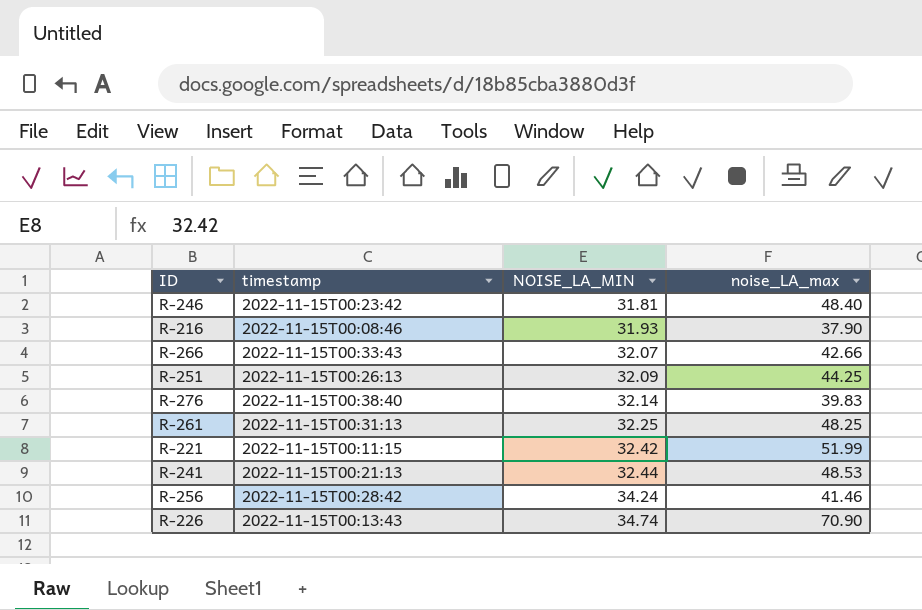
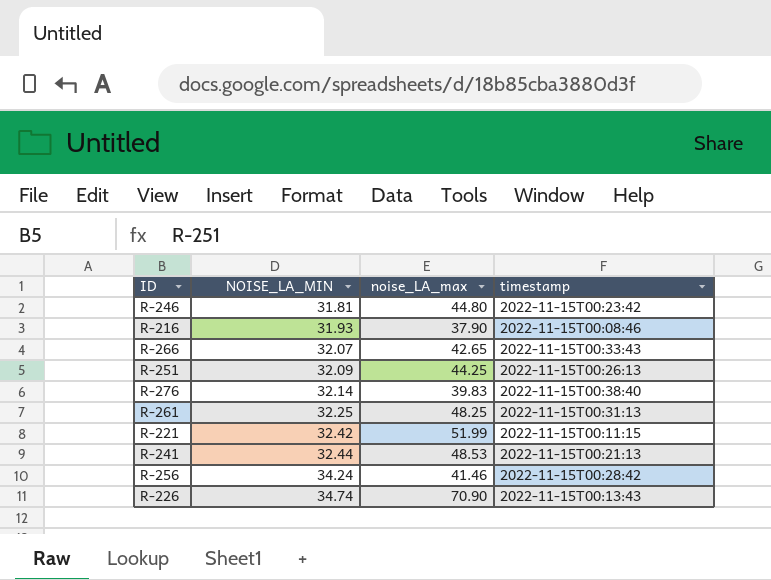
column timestamp | position: 2 -> 4
R-246 | noise_LA_max: 48.40 -> 44.80
R-266 | noise_LA_max: 42.66 -> 42.65

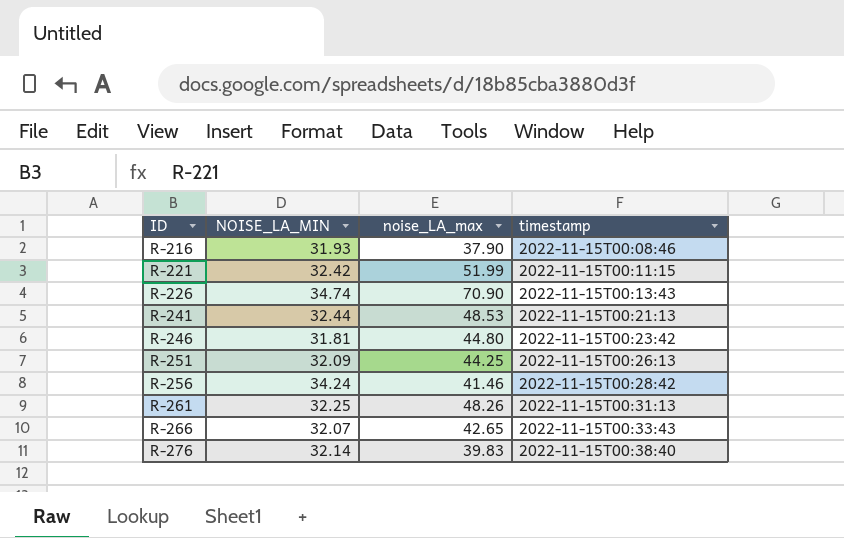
row order: NOISE_LA_MIN ascending -> ID ascending
R-261 | noise_LA_max: 48.25 -> 48.26

